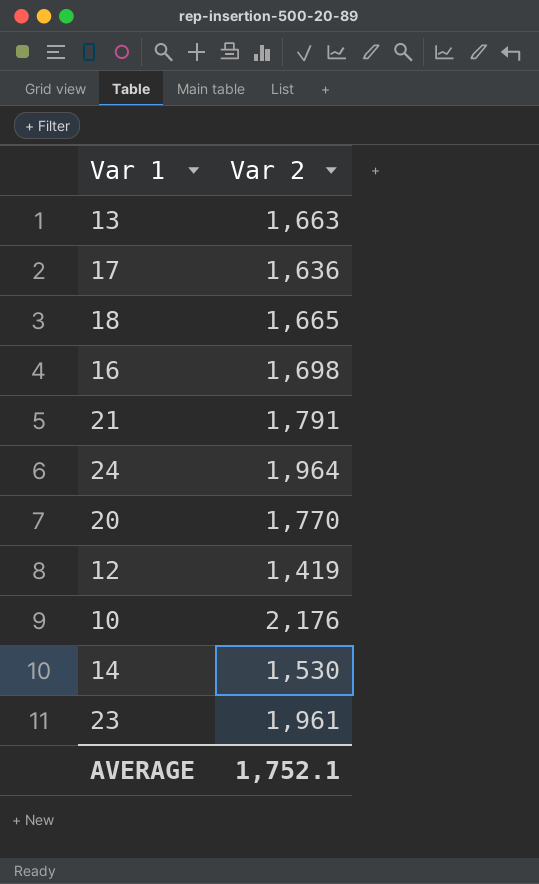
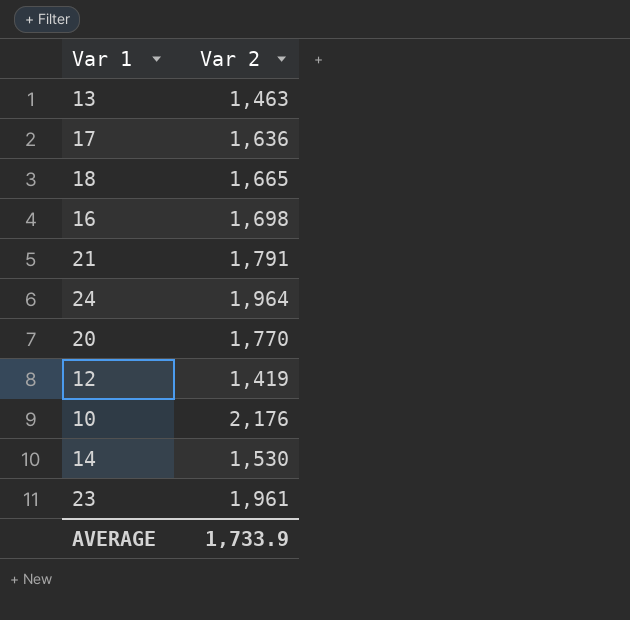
13 | Var 2: 1,663 -> 1,463
AVERAGE | Var 2: 1,752.1 -> 1,733.9

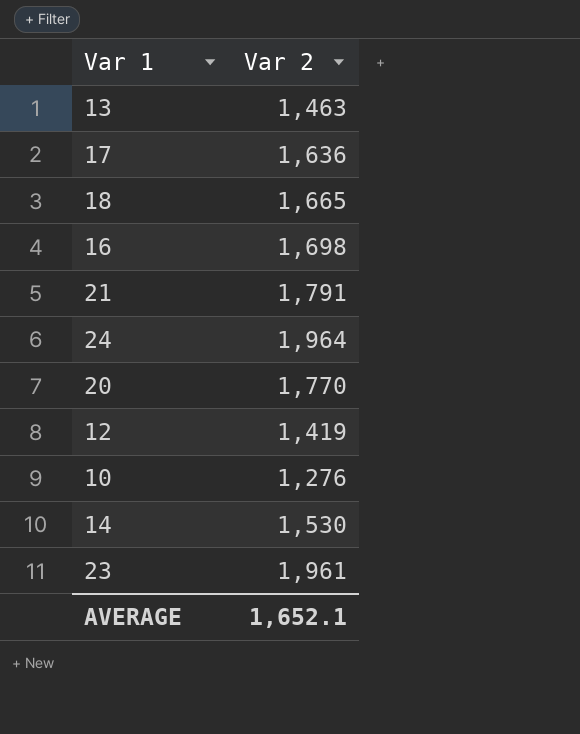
10 | Var 2: 2,176 -> 1,276
AVERAGE | Var 2: 1,733.9 -> 1,652.1

